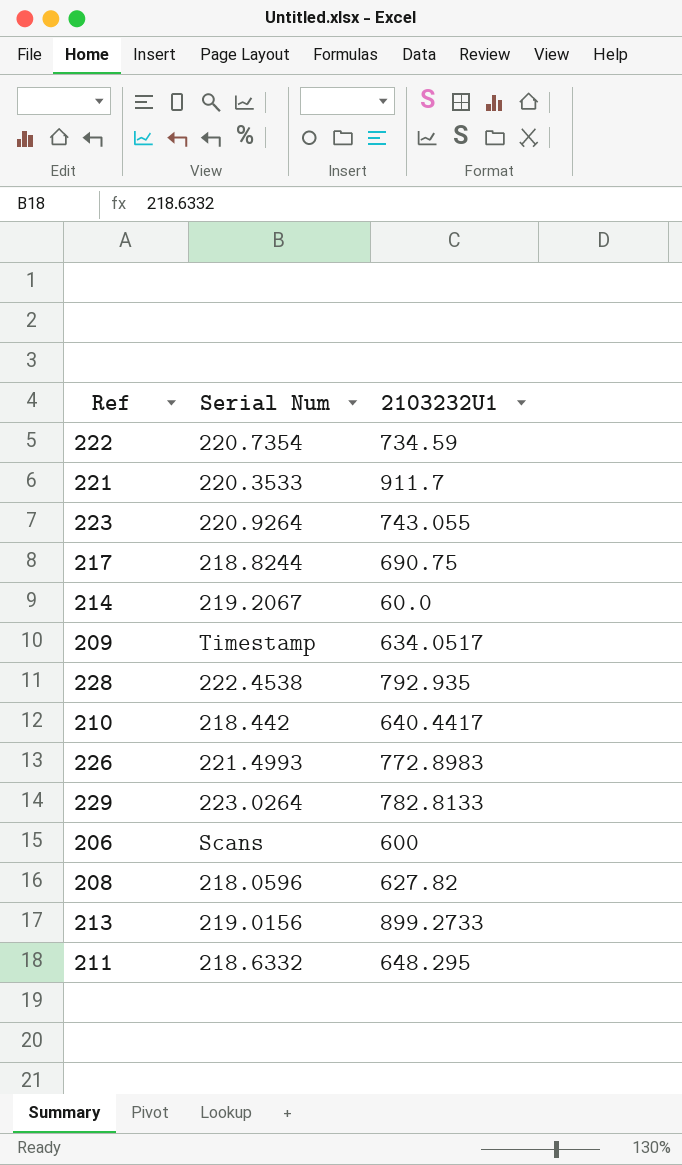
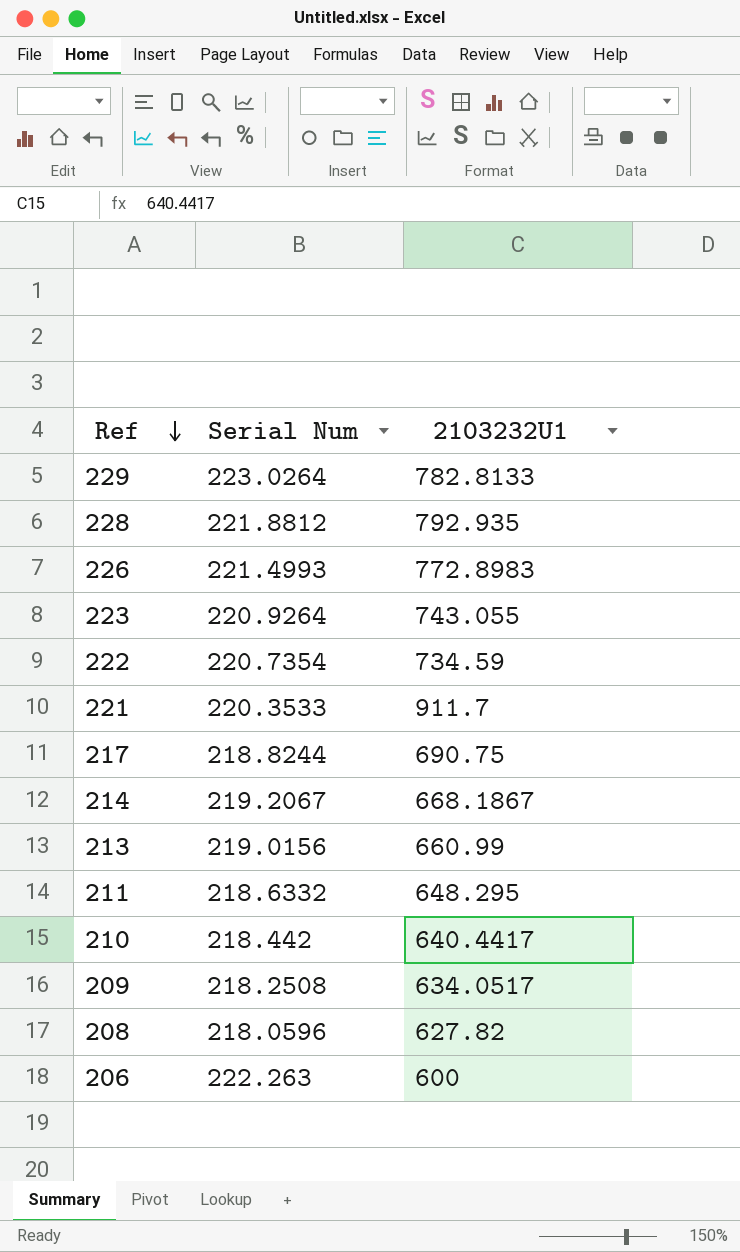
row order: none -> Ref descending
228 | Serial Num: 222.4538 -> 221.8812
214 | 2103232U1: 60.0 -> 668.1867
213 | 2103232U1: 899.2733 -> 660.99
209 | Serial Num: Timestamp -> 218.2508
206 | Serial Num: Scans -> 222.263

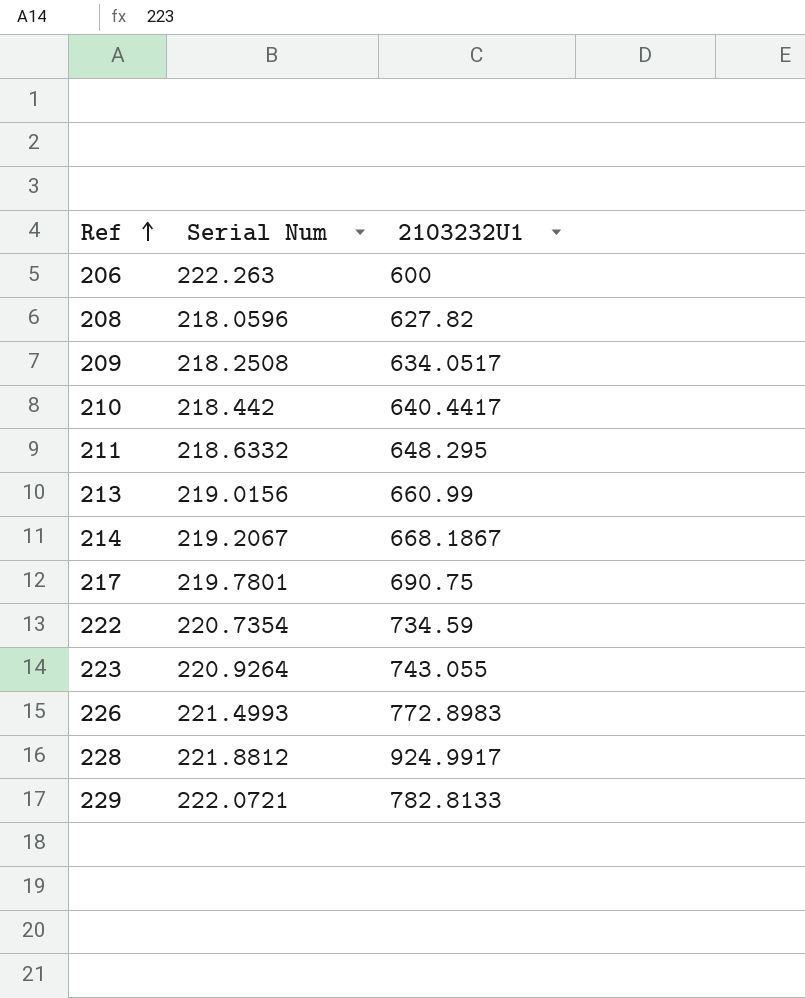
row order: Ref descending -> Ref ascending
row 221: 220.3533 | 911.7 -> none
217 | Serial Num: 218.8244 -> 219.7801
228 | 2103232U1: 792.935 -> 924.9917
229 | Serial Num: 223.0264 -> 222.0721

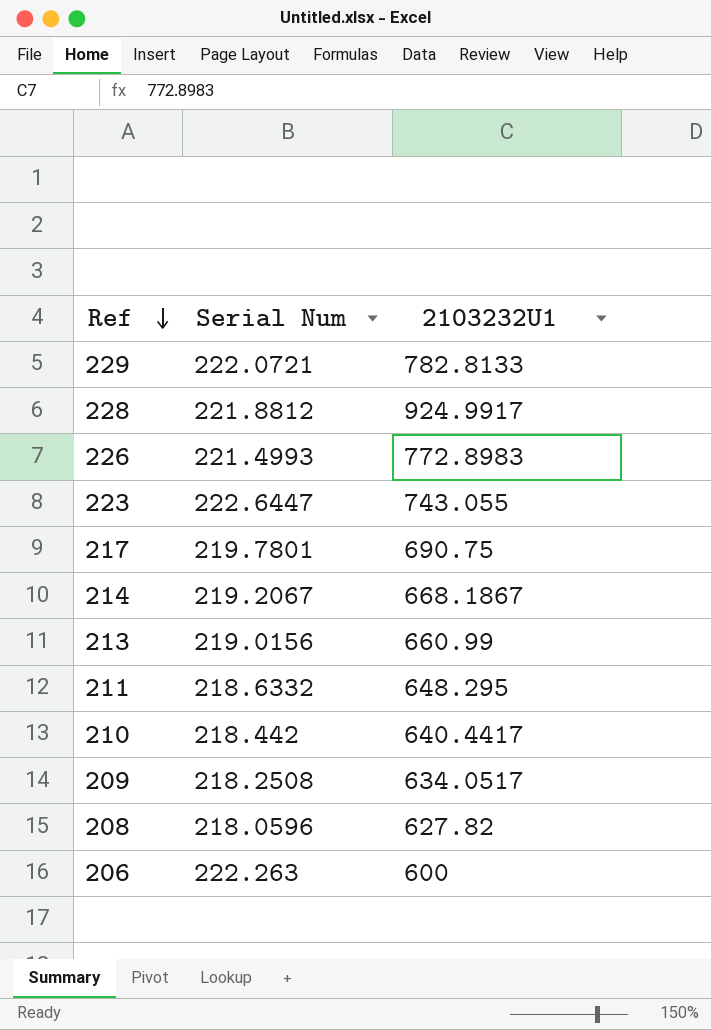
row order: Ref ascending -> Ref descending
row 222: 220.7354 | 734.59 -> none
223 | Serial Num: 220.9264 -> 222.6447

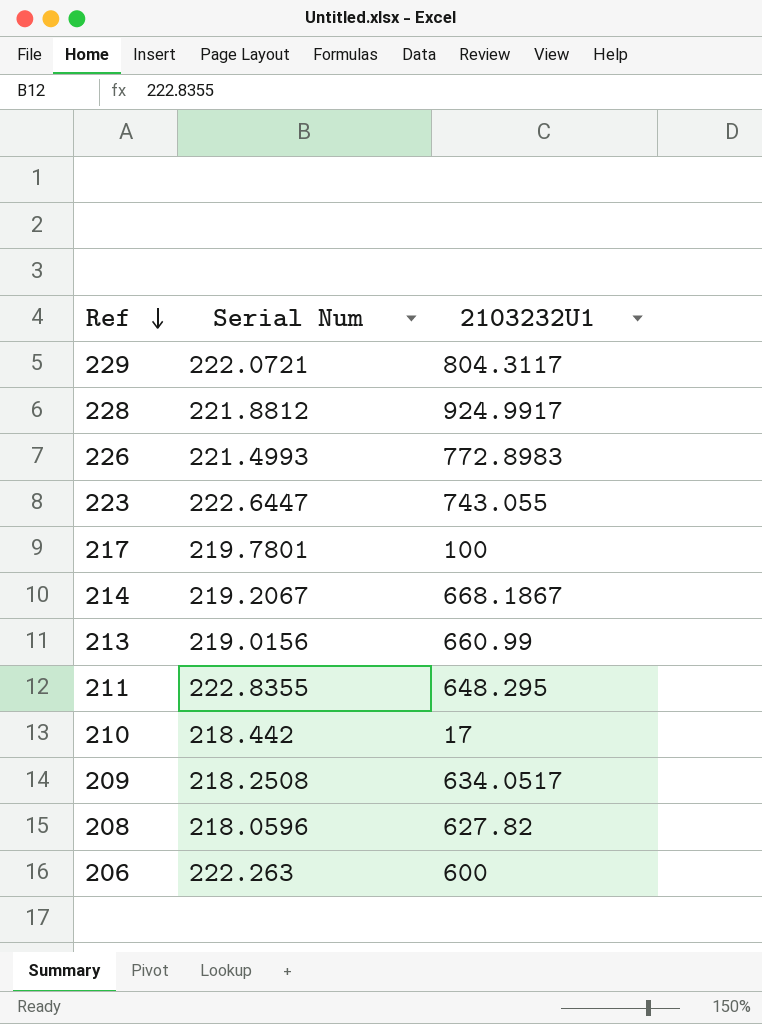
229 | 2103232U1: 782.8133 -> 804.3117
217 | 2103232U1: 690.75 -> 100
211 | Serial Num: 218.6332 -> 222.8355
210 | 2103232U1: 640.4417 -> 17

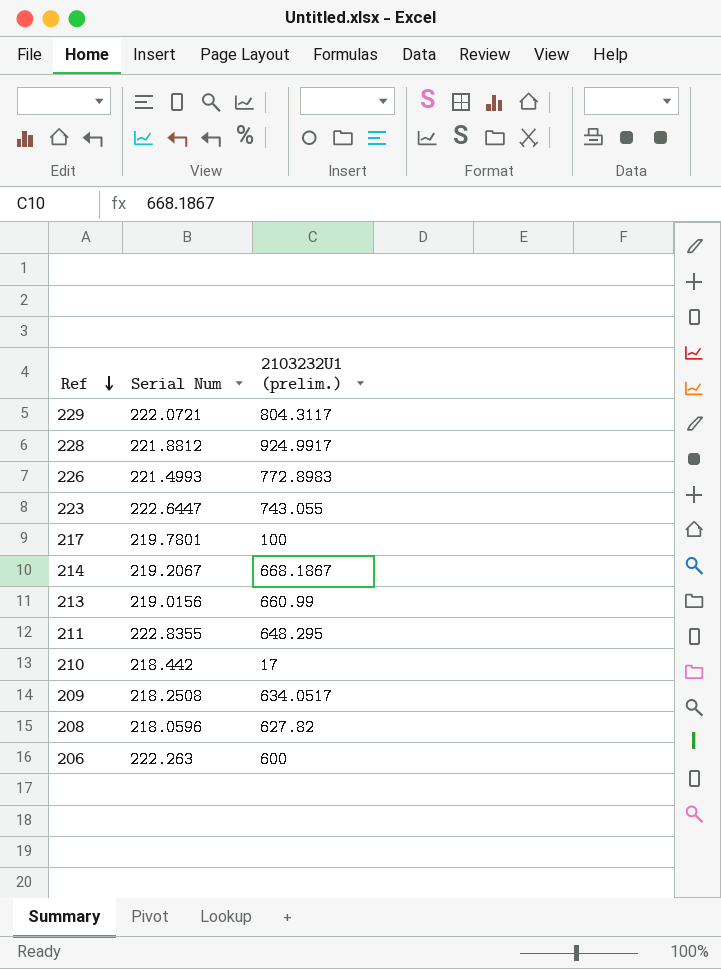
column name: 2103232U1 -> 2103232U1 (prelim.)

